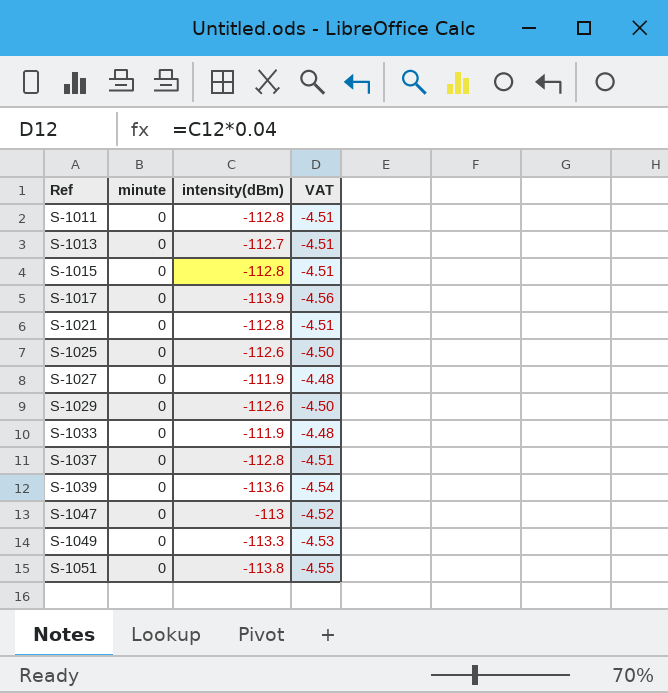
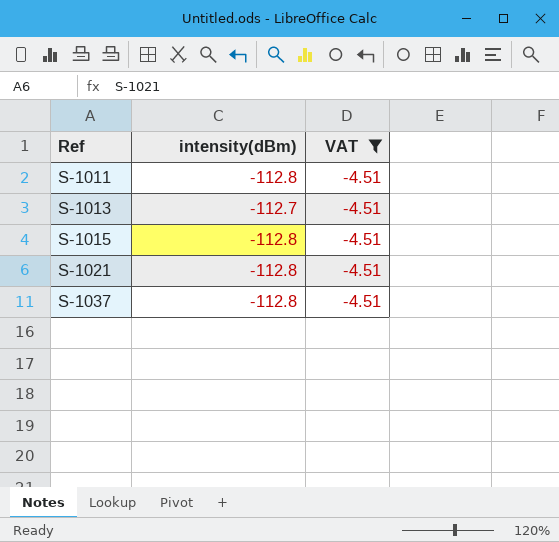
filter: none -> VAT = -4.51
column minute | position: 2 -> none

